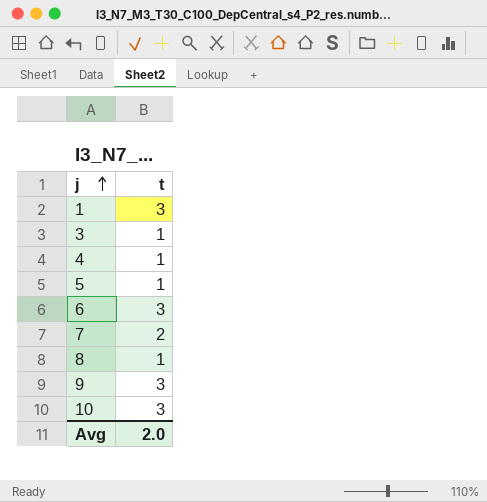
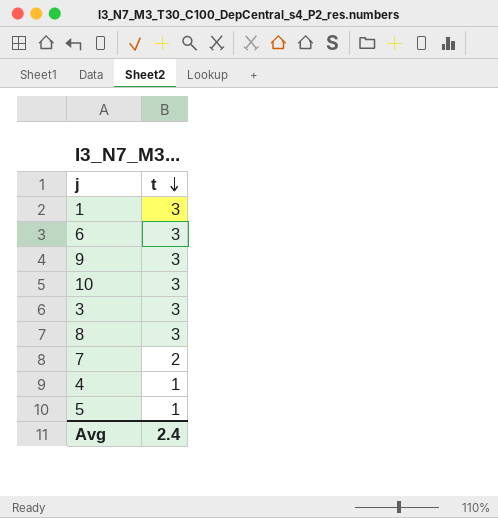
row order: j ascending -> t descending
3 | t: 1 -> 3
8 | t: 1 -> 3
Avg | t: 2.0 -> 2.4

